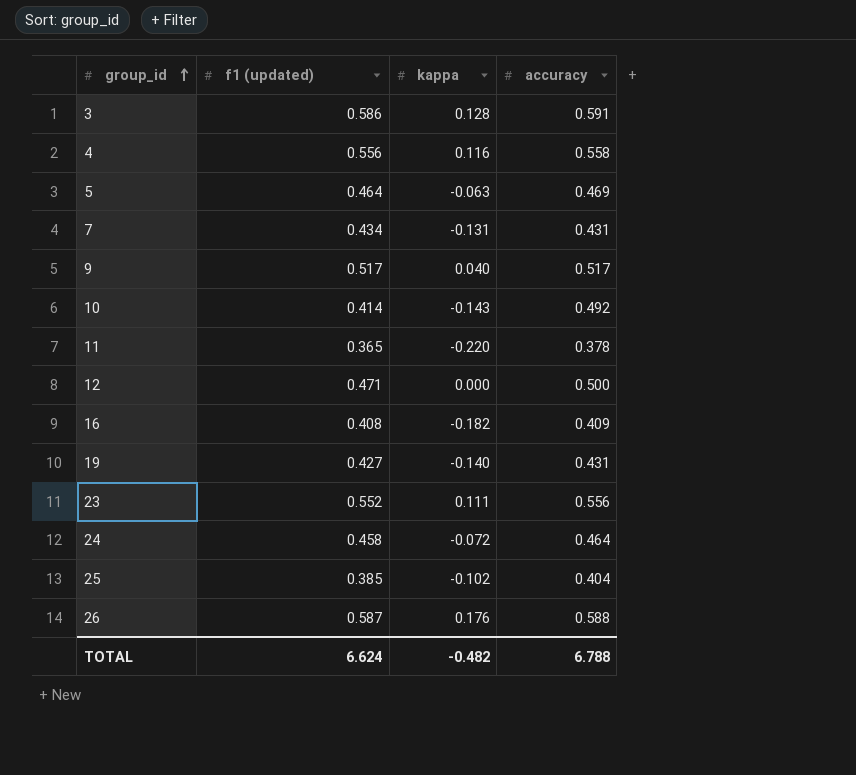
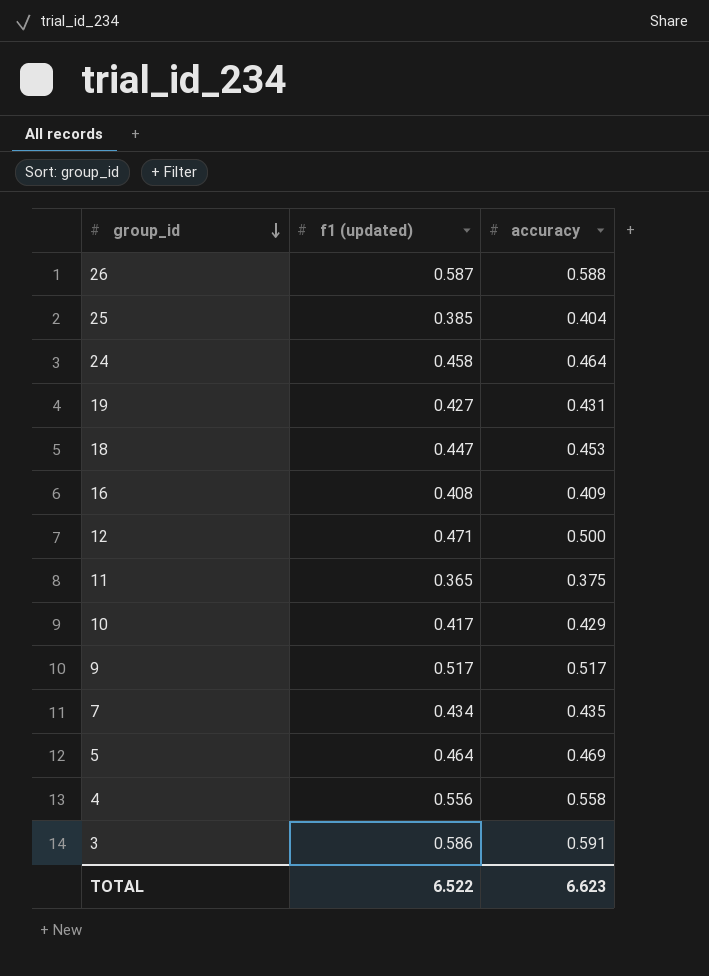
row order: group_id ascending -> group_id descending
column kappa | position: 3 -> none
row 23: 0.552 | 0.111 | 0.556 -> none
row 18: none -> 0.447 | 0.453
11 | accuracy: 0.378 -> 0.375
10 | f1 (updated): 0.414 -> 0.417
10 | accuracy: 0.492 -> 0.429
7 | accuracy: 0.431 -> 0.435
TOTAL | f1 (updated): 6.624 -> 6.522
TOTAL | accuracy: 6.788 -> 6.623

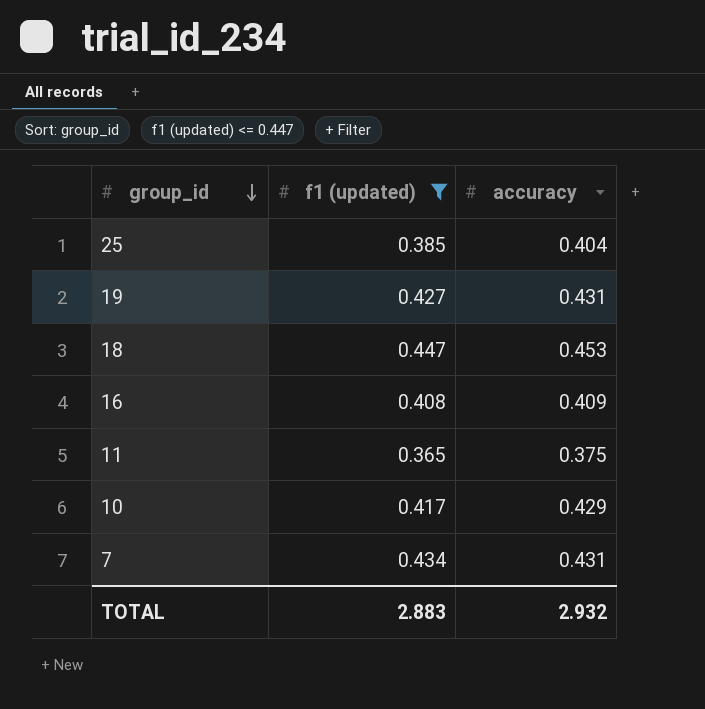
filter: none -> f1 (updated) <= 0.447
7 | accuracy: 0.435 -> 0.431
TOTAL | f1 (updated): 6.522 -> 2.883
TOTAL | accuracy: 6.623 -> 2.932

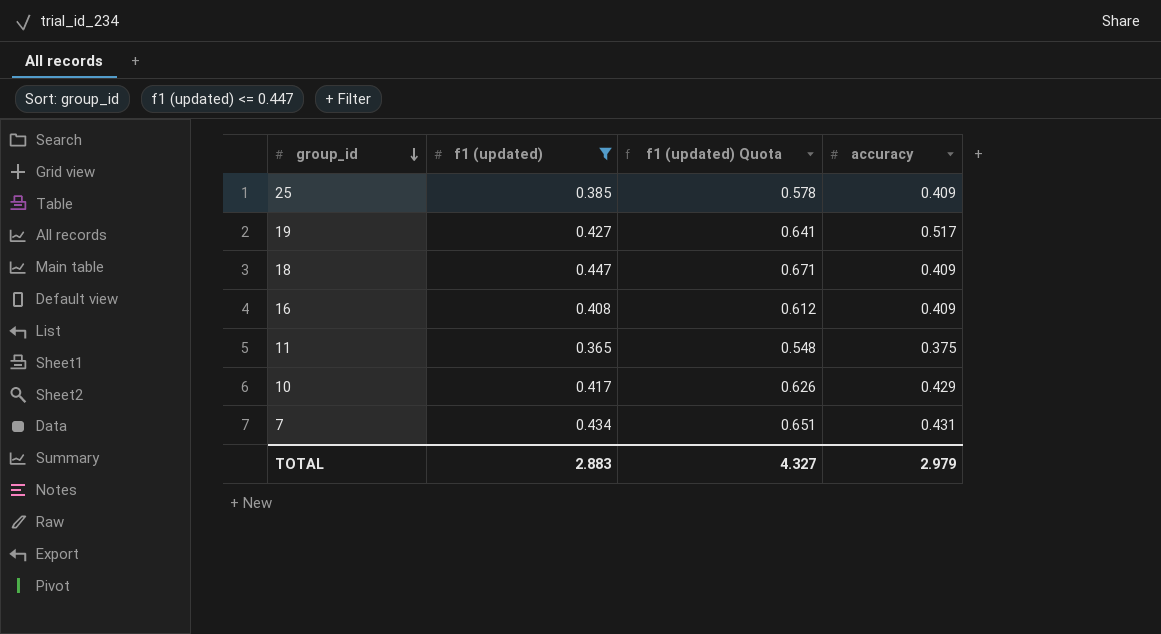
column f1 (updated) Quota | formula: none -> [f1 (updated)] * 1.5
25 | accuracy: 0.404 -> 0.409
19 | accuracy: 0.431 -> 0.517
18 | accuracy: 0.453 -> 0.409
TOTAL | accuracy: 2.932 -> 2.979

